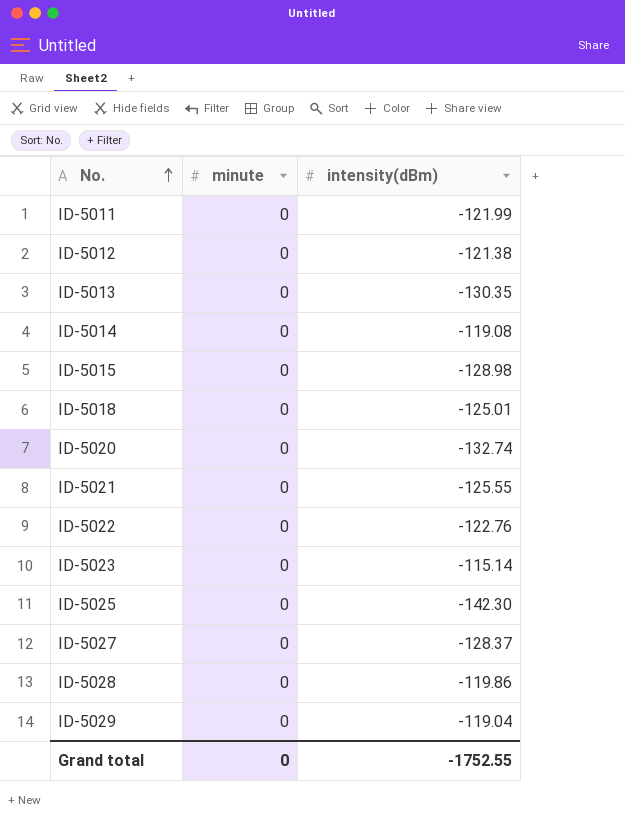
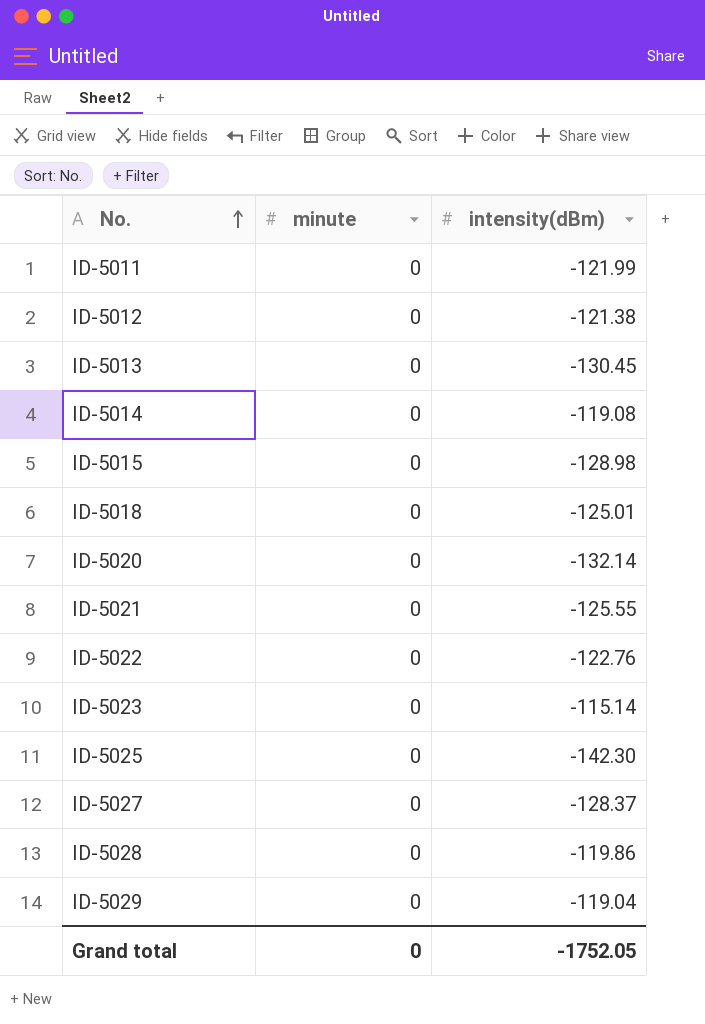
ID-5013 | intensity(dBm): -130.35 -> -130.45
ID-5020 | intensity(dBm): -132.74 -> -132.14
Grand total | intensity(dBm): -1752.55 -> -1752.05

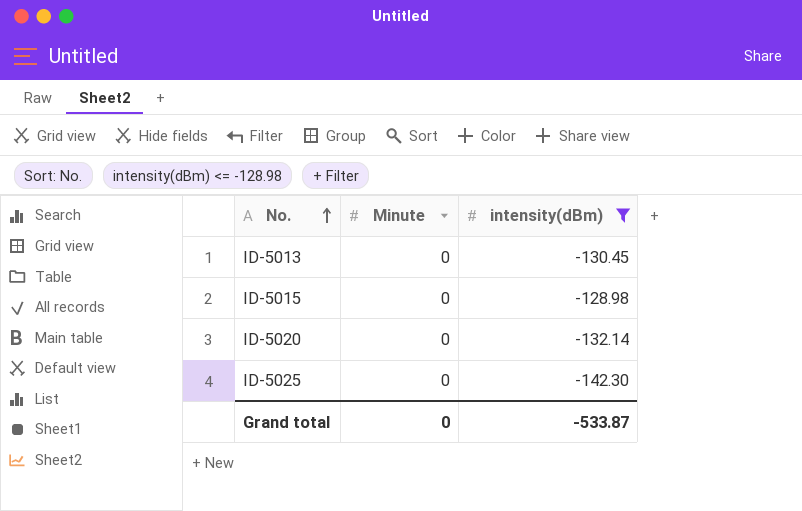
filter: none -> intensity(dBm) <= -128.98
column name: minute -> Minute
Grand total | intensity(dBm): -1752.05 -> -533.87

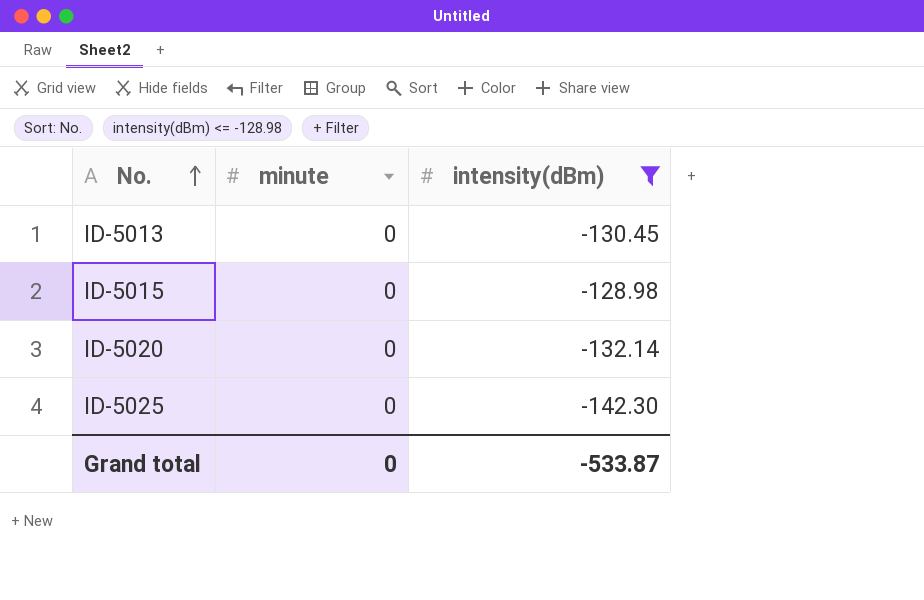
column name: Minute -> minute

